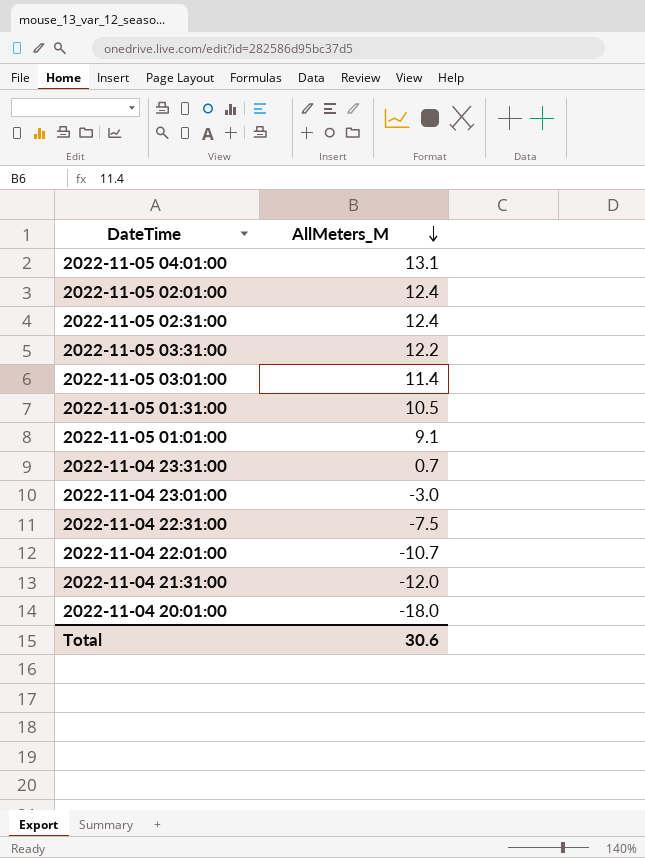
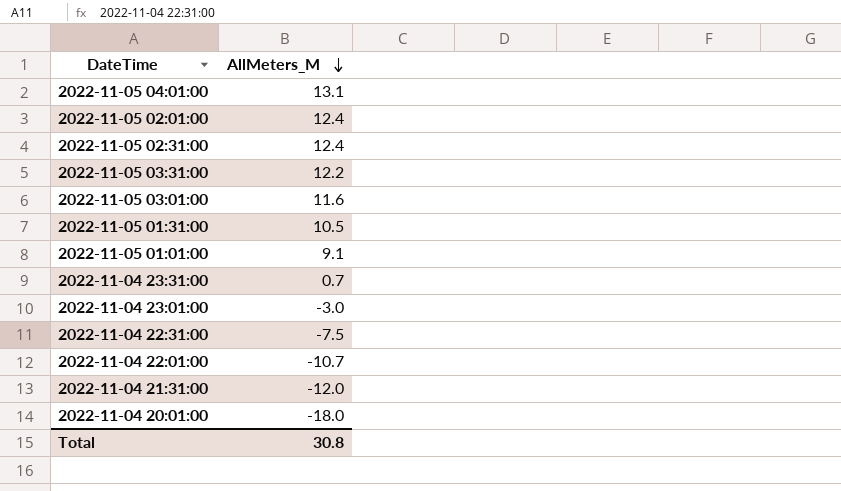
2022-11-05 03:01:00 | AllMeters_M: 11.4 -> 11.6
Total | AllMeters_M: 30.6 -> 30.8

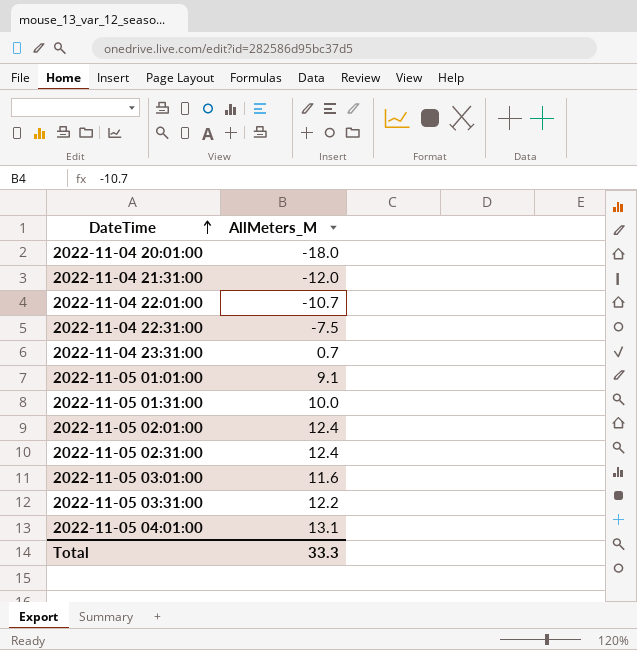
row order: AllMeters_M descending -> DateTime ascending
row 2022-11-04 23:01:00: -3.0 -> none
2022-11-05 01:31:00 | AllMeters_M: 10.5 -> 10.0
Total | AllMeters_M: 30.8 -> 33.3

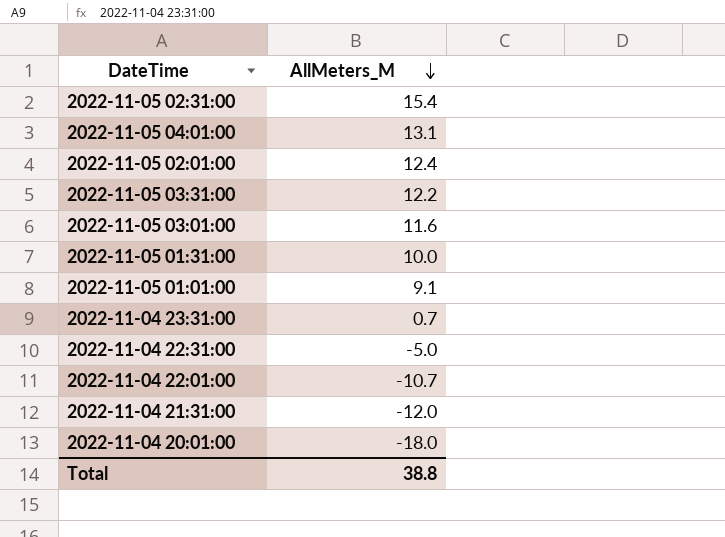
row order: DateTime ascending -> AllMeters_M descending
2022-11-05 02:31:00 | AllMeters_M: 12.4 -> 15.4
2022-11-04 22:31:00 | AllMeters_M: -7.5 -> -5.0
Total | AllMeters_M: 33.3 -> 38.8

